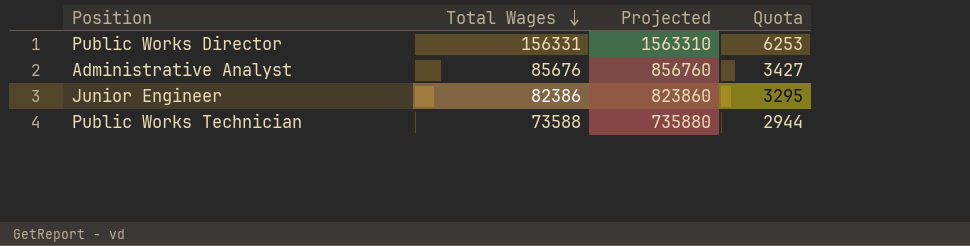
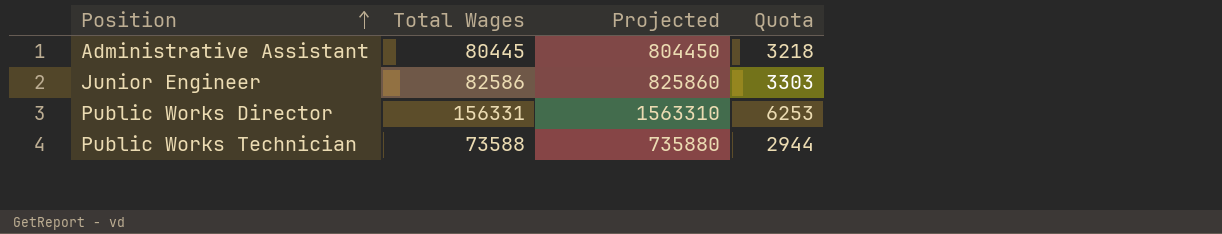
row order: Total Wages descending -> Position ascending
row Administrative Analyst: 85676 | 856760 | 3427 -> none
row Administrative Assistant: none -> 80445 | 804450 | 3218
Junior Engineer | Total Wages: 82386 -> 82586
Junior Engineer | Projected: 823860 -> 825860
Junior Engineer | Quota: 3295 -> 3303

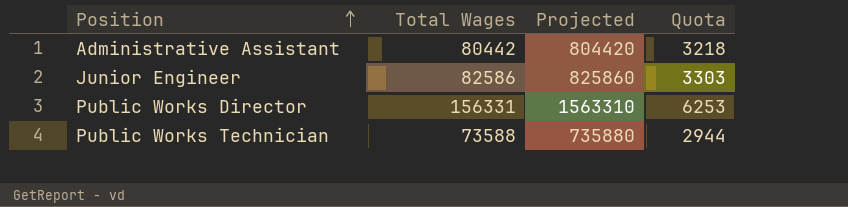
Administrative Assistant | Total Wages: 80445 -> 80442
Administrative Assistant | Projected: 804450 -> 804420

